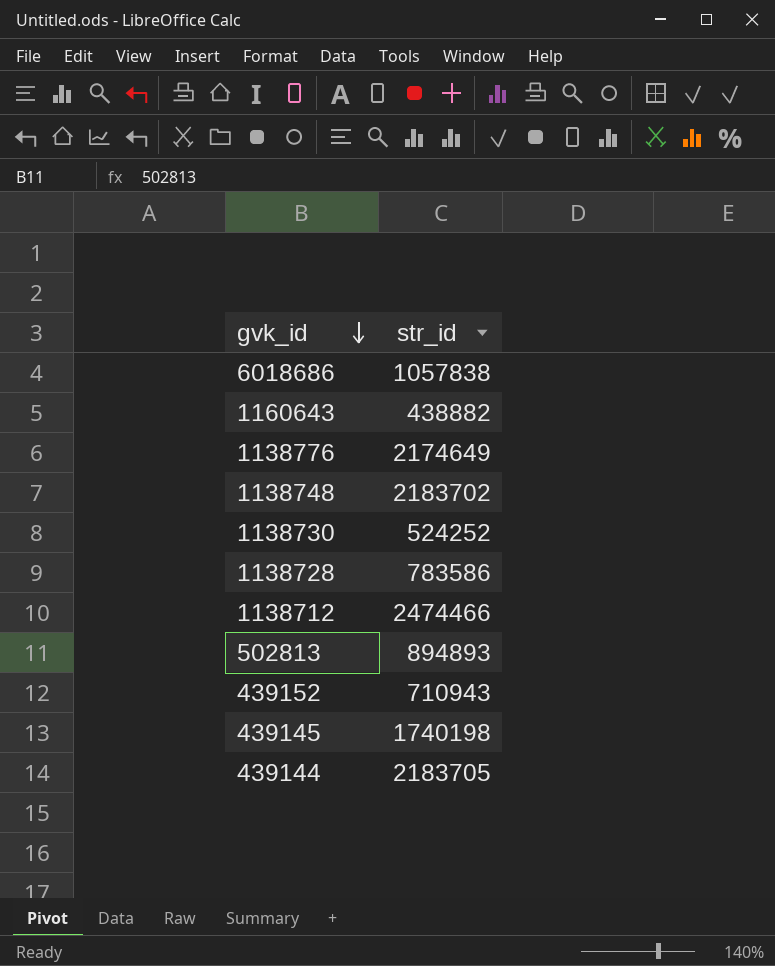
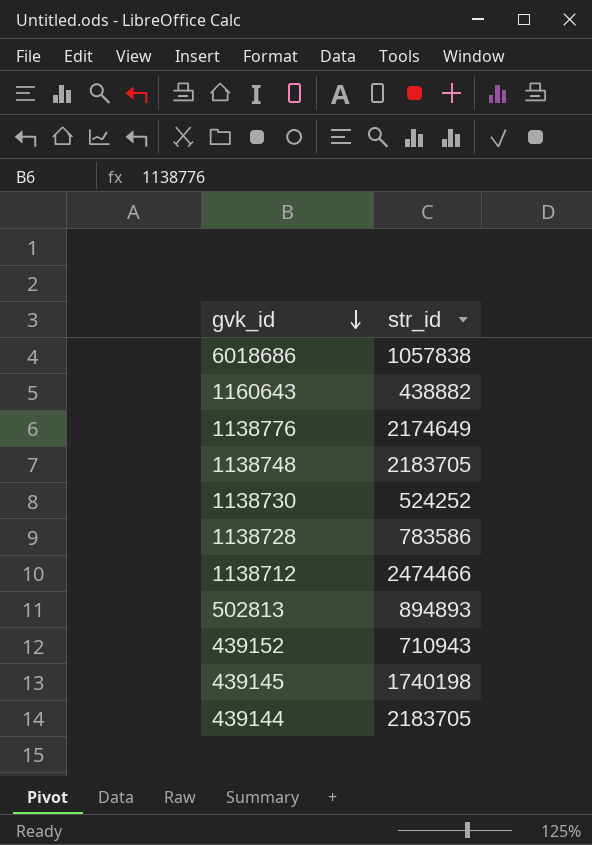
1138748 | str_id: 2183702 -> 2183705

